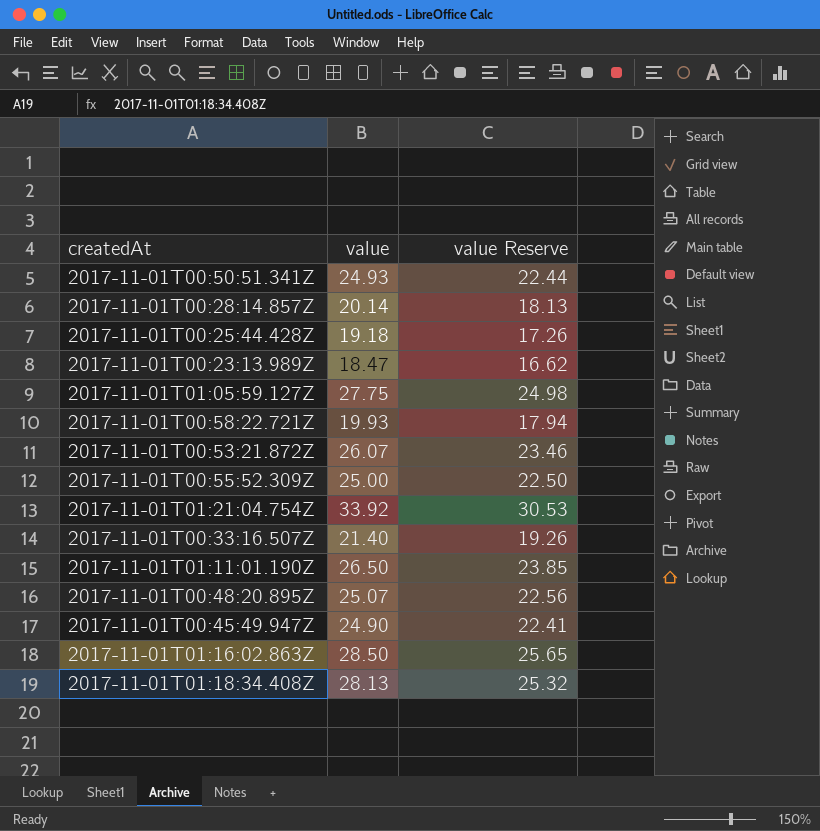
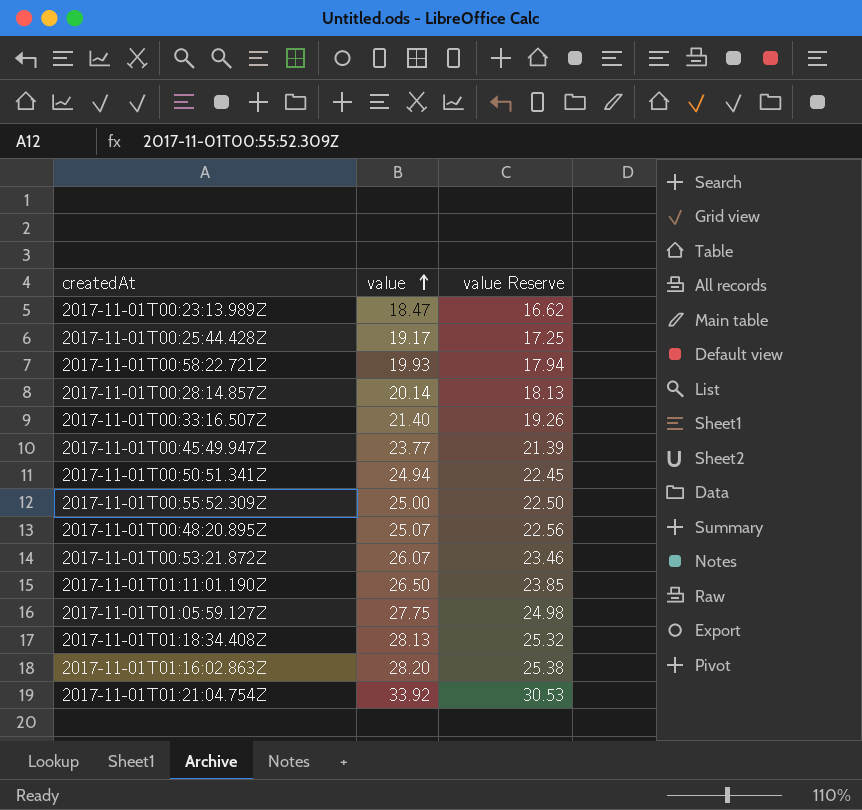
row order: none -> value ascending
2017-11-01T00:25:44.428Z | value: 19.18 -> 19.17
2017-11-01T00:25:44.428Z | value Reserve: 17.26 -> 17.25
2017-11-01T00:45:49.947Z | value: 24.90 -> 23.77
2017-11-01T00:45:49.947Z | value Reserve: 22.41 -> 21.39
2017-11-01T00:50:51.341Z | value: 24.93 -> 24.94
2017-11-01T00:50:51.341Z | value Reserve: 22.44 -> 22.45
2017-11-01T01:16:02.863Z | value: 28.50 -> 28.20
2017-11-01T01:16:02.863Z | value Reserve: 25.65 -> 25.38

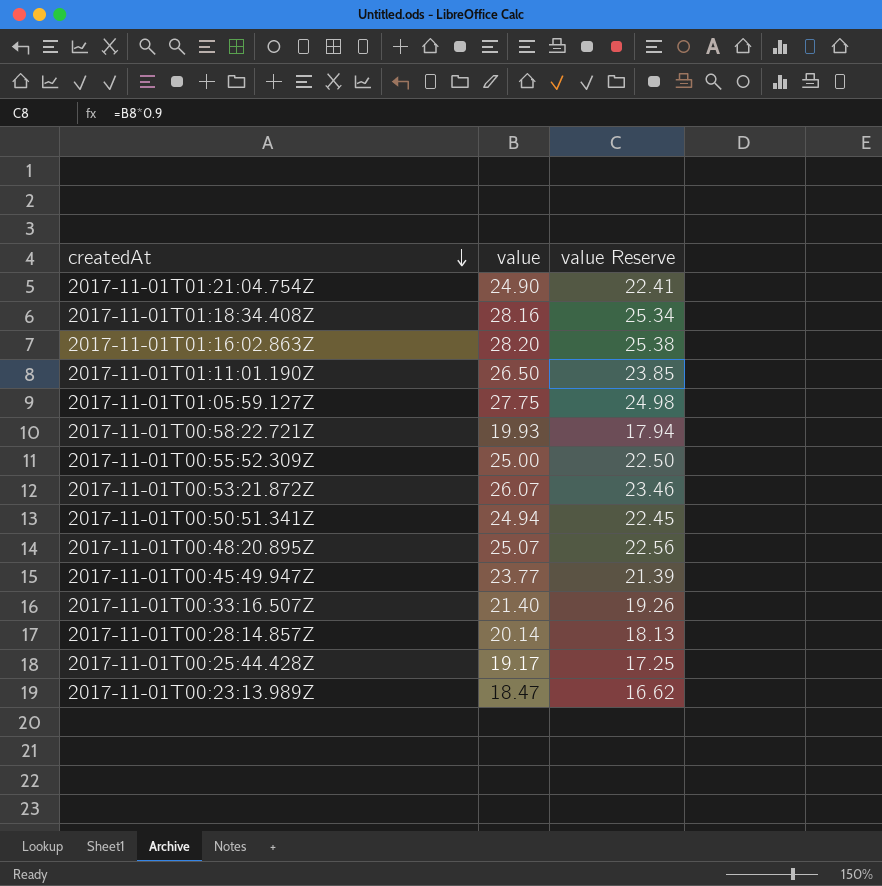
row order: value ascending -> createdAt descending
2017-11-01T01:21:04.754Z | value: 33.92 -> 24.90
2017-11-01T01:21:04.754Z | value Reserve: 30.53 -> 22.41
2017-11-01T01:18:34.408Z | value: 28.13 -> 28.16
2017-11-01T01:18:34.408Z | value Reserve: 25.32 -> 25.34

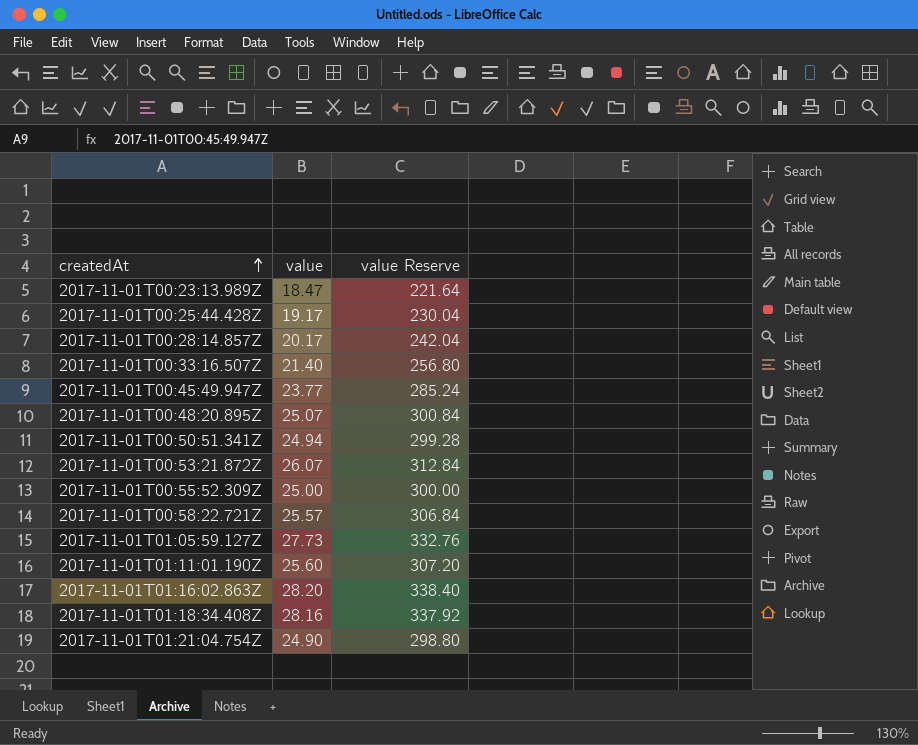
row order: createdAt descending -> createdAt ascending
column value Reserve | formula: [value] * 0.9 -> [value] * 12
2017-11-01T00:28:14.857Z | value: 20.14 -> 20.17
2017-11-01T00:58:22.721Z | value: 19.93 -> 25.57
2017-11-01T01:05:59.127Z | value: 27.75 -> 27.73
2017-11-01T01:11:01.190Z | value: 26.50 -> 25.60

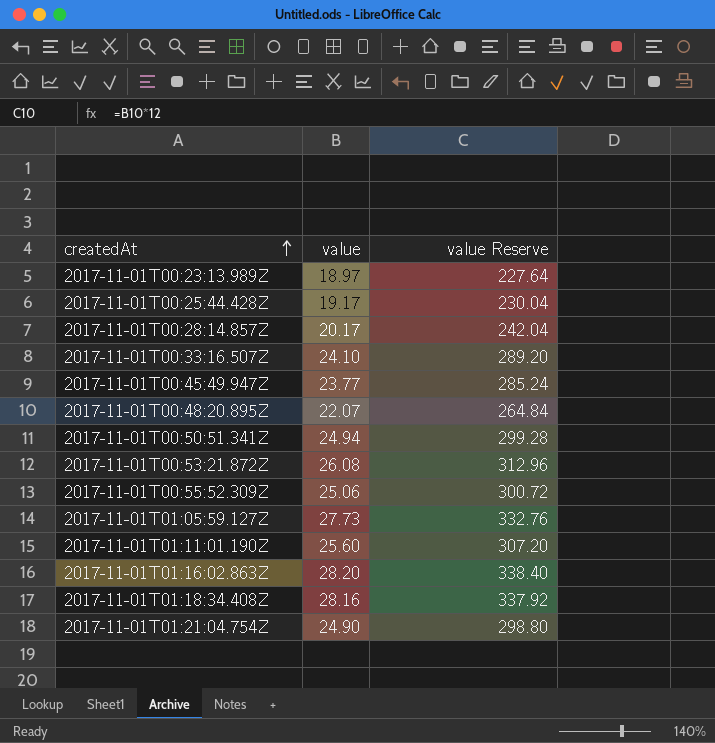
row 2017-11-01T00:58:22.721Z: 25.57 | 306.84 -> none
2017-11-01T00:23:13.989Z | value: 18.47 -> 18.97
2017-11-01T00:23:13.989Z | value Reserve: 221.64 -> 227.64
2017-11-01T00:33:16.507Z | value: 21.40 -> 24.10
2017-11-01T00:33:16.507Z | value Reserve: 256.80 -> 289.20
2017-11-01T00:48:20.895Z | value: 25.07 -> 22.07
2017-11-01T00:48:20.895Z | value Reserve: 300.84 -> 264.84
2017-11-01T00:53:21.872Z | value: 26.07 -> 26.08
2017-11-01T00:53:21.872Z | value Reserve: 312.84 -> 312.96
2017-11-01T00:55:52.309Z | value: 25.00 -> 25.06
2017-11-01T00:55:52.309Z | value Reserve: 300.00 -> 300.72

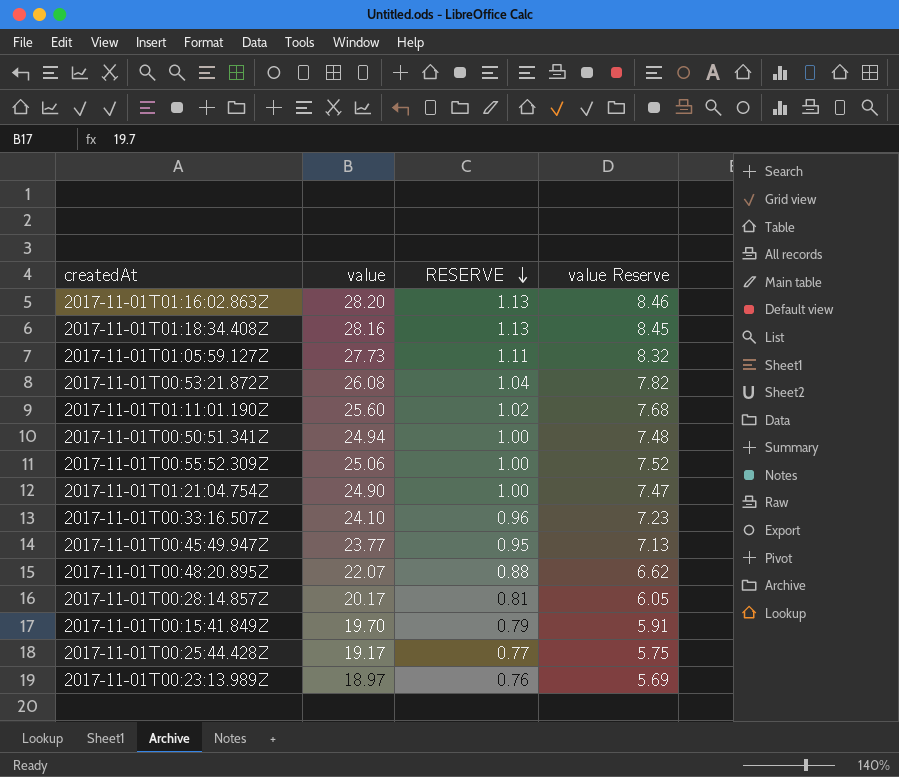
row order: createdAt ascending -> RESERVE descending
column RESERVE | formula: none -> [value] * 0.04
column value Reserve | formula: [value] * 12 -> [value] * 0.3
row 2017-11-01T00:15:41.849Z: none -> 19.70 | 0.79 | 5.91

